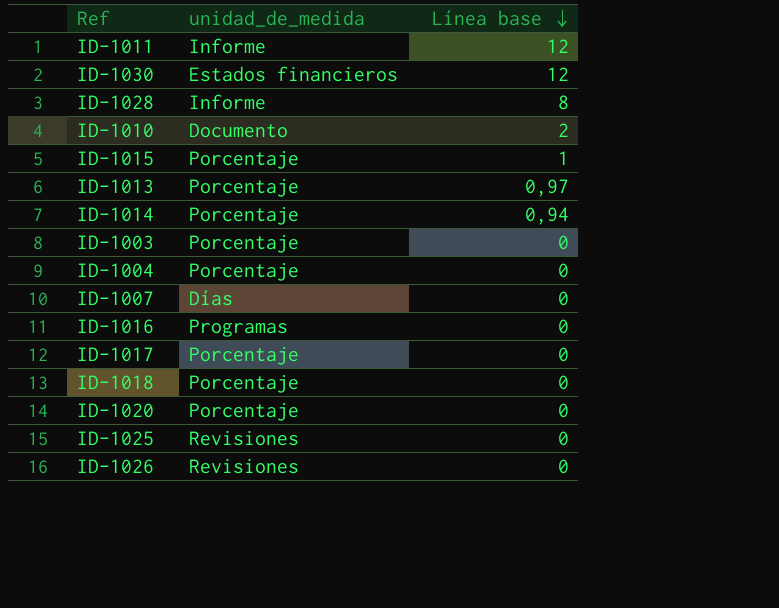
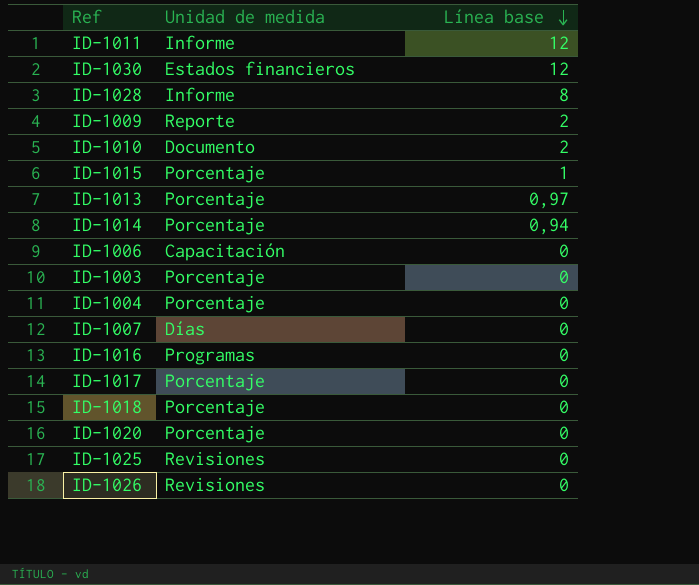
column name: unidad_de_medida -> Unidad de medida
row ID-1009: none -> Reporte | 2
row ID-1006: none -> Capacitación | 0

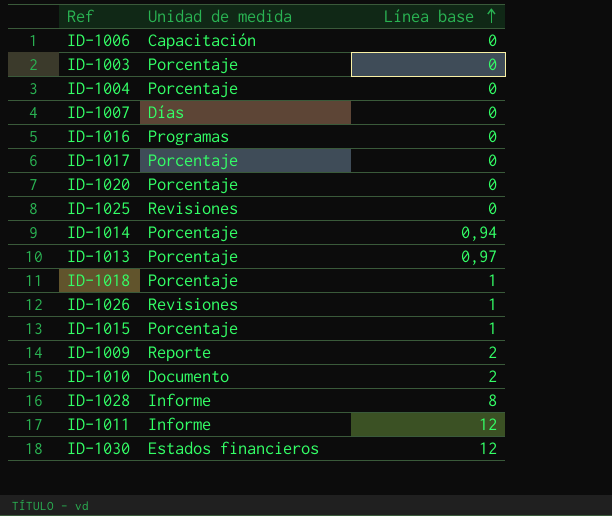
row order: Línea base descending -> Línea base ascending
ID-1018 | Línea base: 0 -> 1
ID-1026 | Línea base: 0 -> 1

